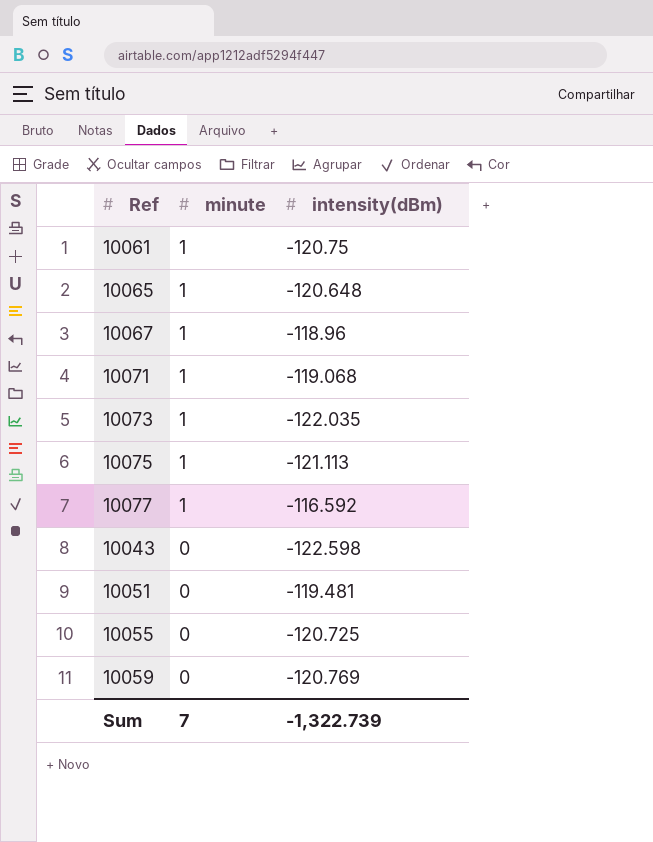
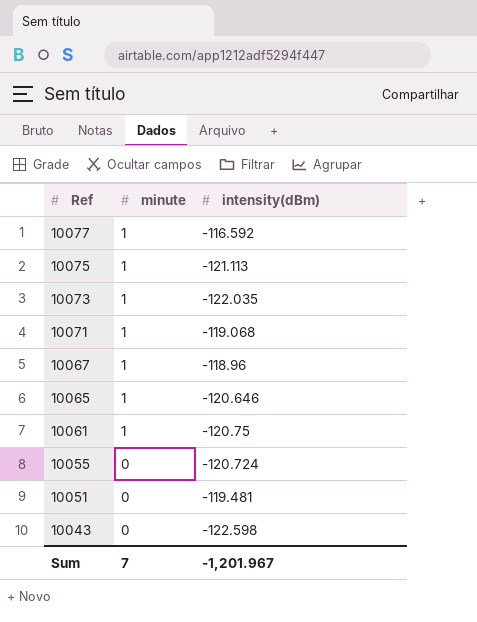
row order: minute descending -> Ref descending
row 10059: 0 | -120.769 -> none
10065 | intensity(dBm): -120.648 -> -120.646
10055 | intensity(dBm): -120.725 -> -120.724
Sum | intensity(dBm): -1,322.739 -> -1,201.967

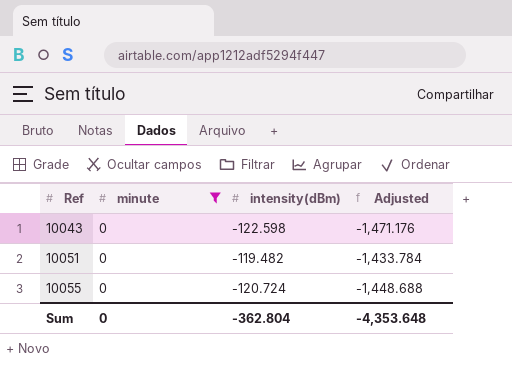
filter: none -> minute = 0
row order: Ref descending -> Ref ascending
column Adjusted | formula: none -> [intensity(dBm)] * 12
10051 | intensity(dBm): -119.481 -> -119.482
Sum | minute: 7 -> 0
Sum | intensity(dBm): -1,201.967 -> -362.804

